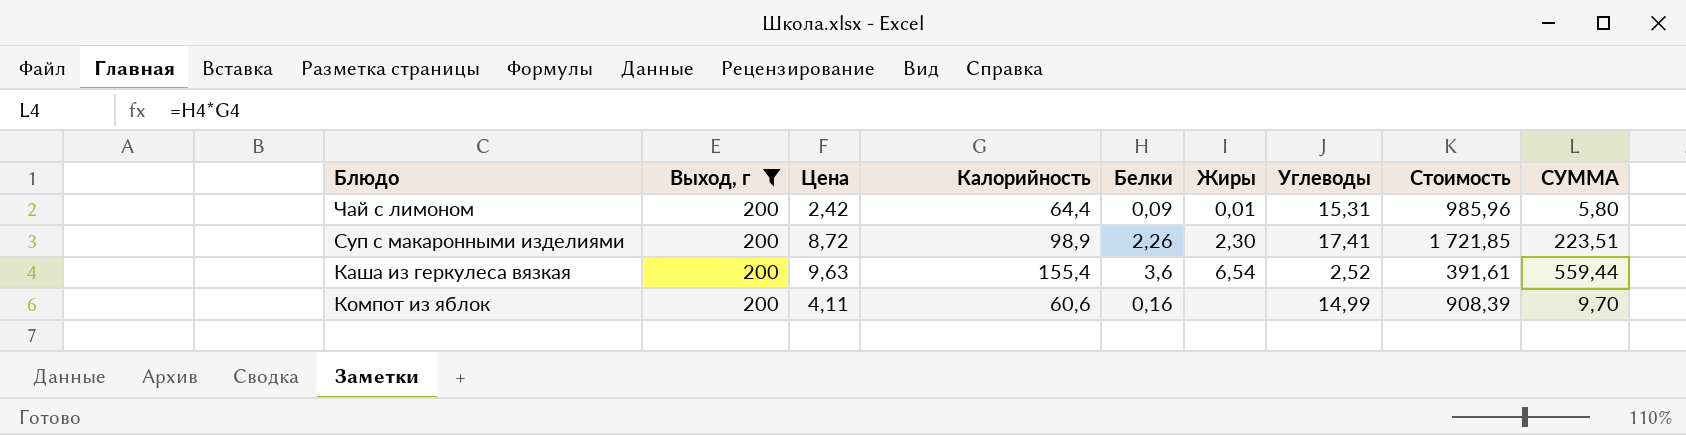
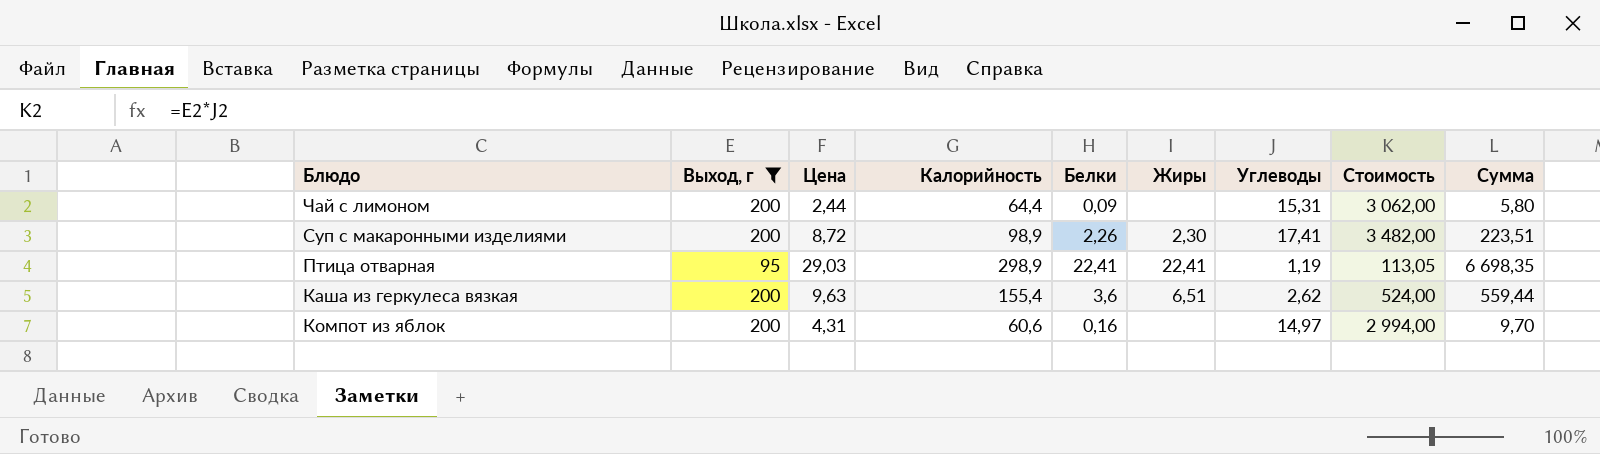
column Стоимость | formula: [Калорийность] * [Углеводы] -> [Выход, г] * [Углеводы]
column name: СУММА -> Сумма
Чай с лимоном | Цена: 2,42 -> 2,44
Чай с лимоном | Жиры: 0,01 -> none
row Птица отварная: none -> 95 | 29,03 | 298,9 | 22,41 | 22,41 | 1,19 | 113,05 | 6 698,35
Каша из геркулеса вязкая | Жиры: 6,54 -> 6,51
Каша из геркулеса вязкая | Углеводы: 2,52 -> 2,62
Компот из яблок | Цена: 4,11 -> 4,31
Компот из яблок | Углеводы: 14,99 -> 14,97

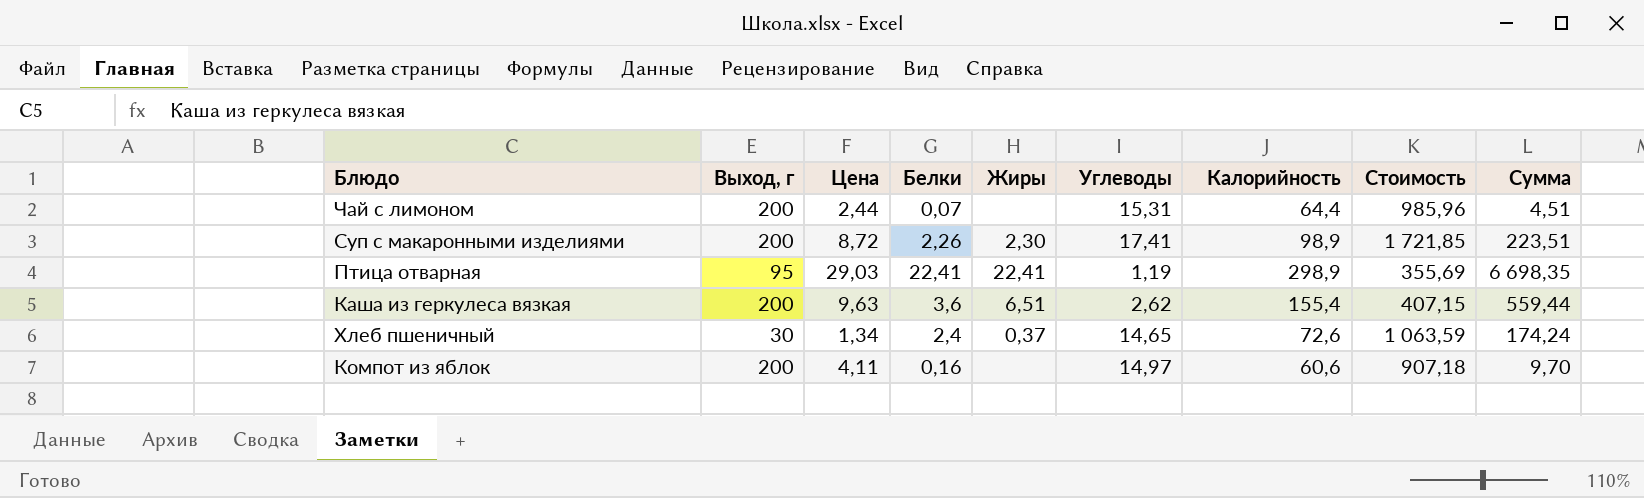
filter: Выход, г != 30 -> none
column Калорийность | position: 4 -> 7
column Стоимость | formula: [Выход, г] * [Углеводы] -> [Углеводы] * [Калорийность]
Чай с лимоном | Белки: 0,09 -> 0,07
Чай с лимоном | Сумма: 5,80 -> 4,51
Компот из яблок | Цена: 4,31 -> 4,11

